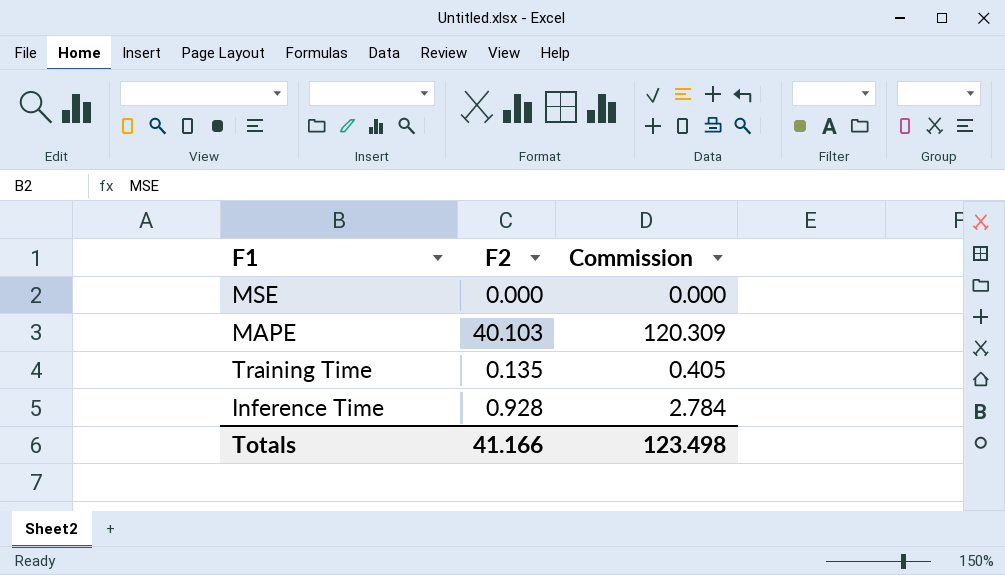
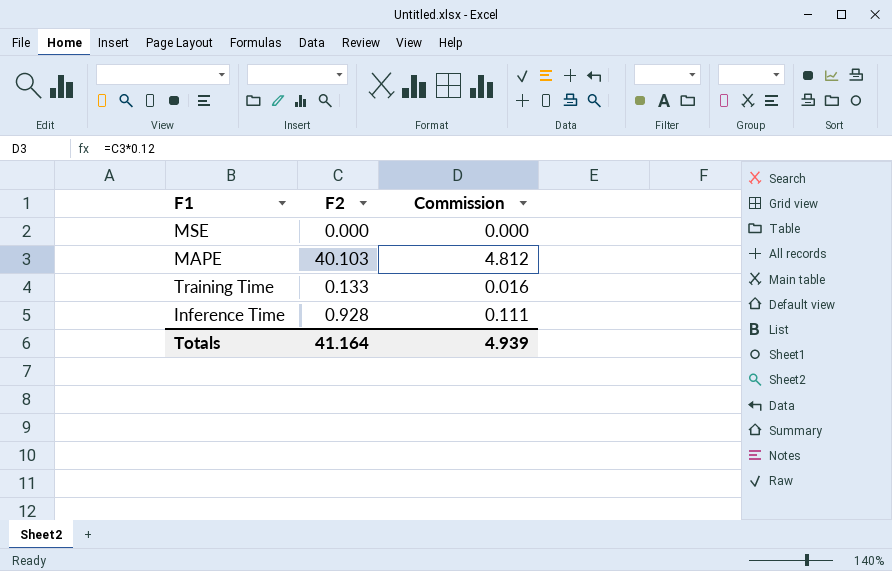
column Commission | formula: [F2] * 3 -> [F2] * 0.12
Training Time | F2: 0.135 -> 0.133
Totals | F2: 41.166 -> 41.164
Totals | Commission: 123.498 -> 4.939

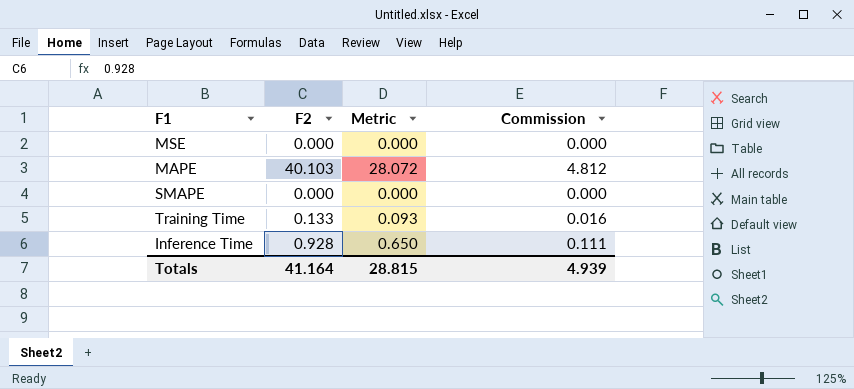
column Metric | formula: none -> [F2] * 0.7
row SMAPE: none -> 0.000 | 0.000 | 0.000

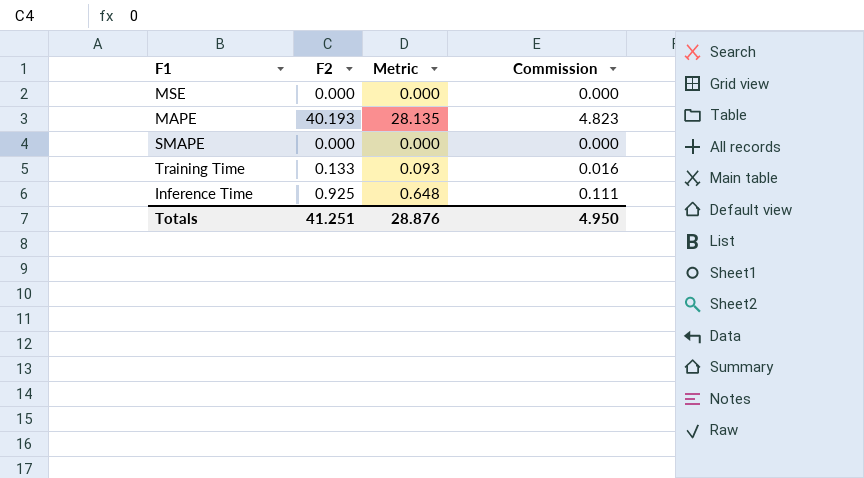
MAPE | F2: 40.103 -> 40.193
MAPE | Metric: 28.072 -> 28.135
MAPE | Commission: 4.812 -> 4.823
Inference Time | F2: 0.928 -> 0.925
Inference Time | Metric: 0.650 -> 0.648
Totals | F2: 41.164 -> 41.251
Totals | Metric: 28.815 -> 28.876
Totals | Commission: 4.939 -> 4.950

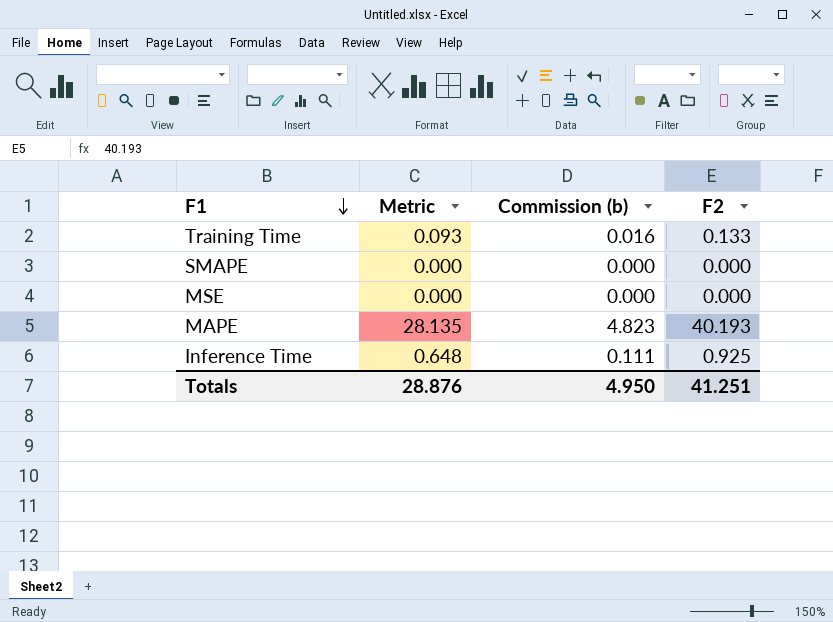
row order: none -> F1 descending
column name: Commission -> Commission (b)
column F2 | position: 2 -> 4

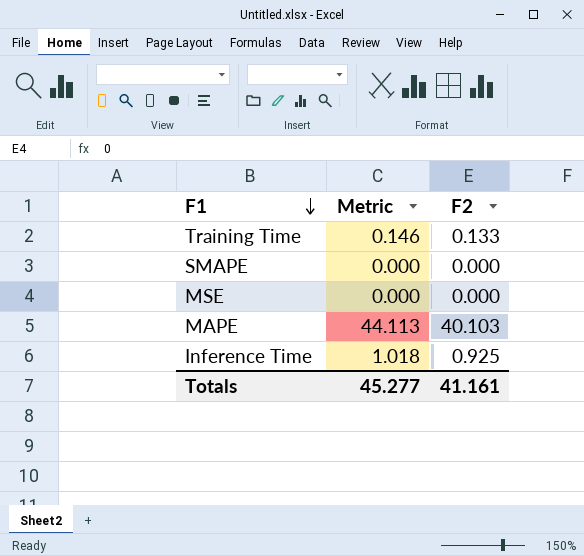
column Commission (b) | formula: [F2] * 0.12 -> none
column Metric | formula: [F2] * 0.7 -> [F2] * 1.1
MAPE | F2: 40.193 -> 40.103
Totals | Metric: 28.876 -> 45.277
Totals | F2: 41.251 -> 41.161

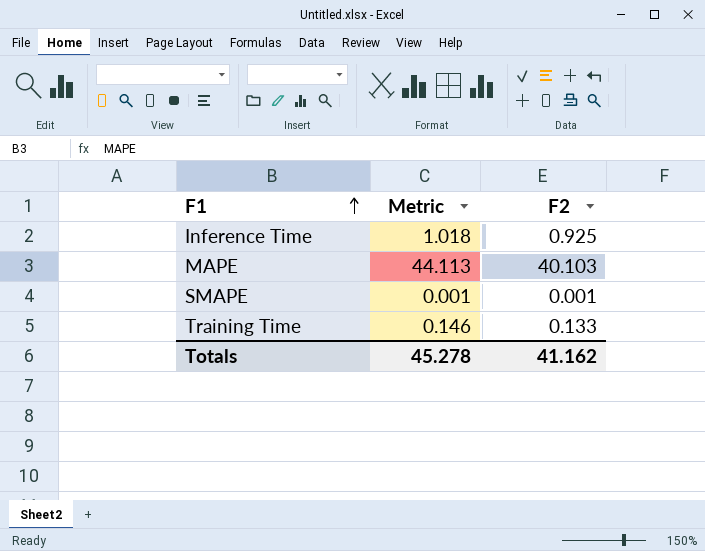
row order: F1 descending -> F1 ascending
row MSE: 0.000 | 0.000 -> none
SMAPE | Metric: 0.000 -> 0.001
SMAPE | F2: 0.000 -> 0.001
Totals | Metric: 45.277 -> 45.278
Totals | F2: 41.161 -> 41.162

